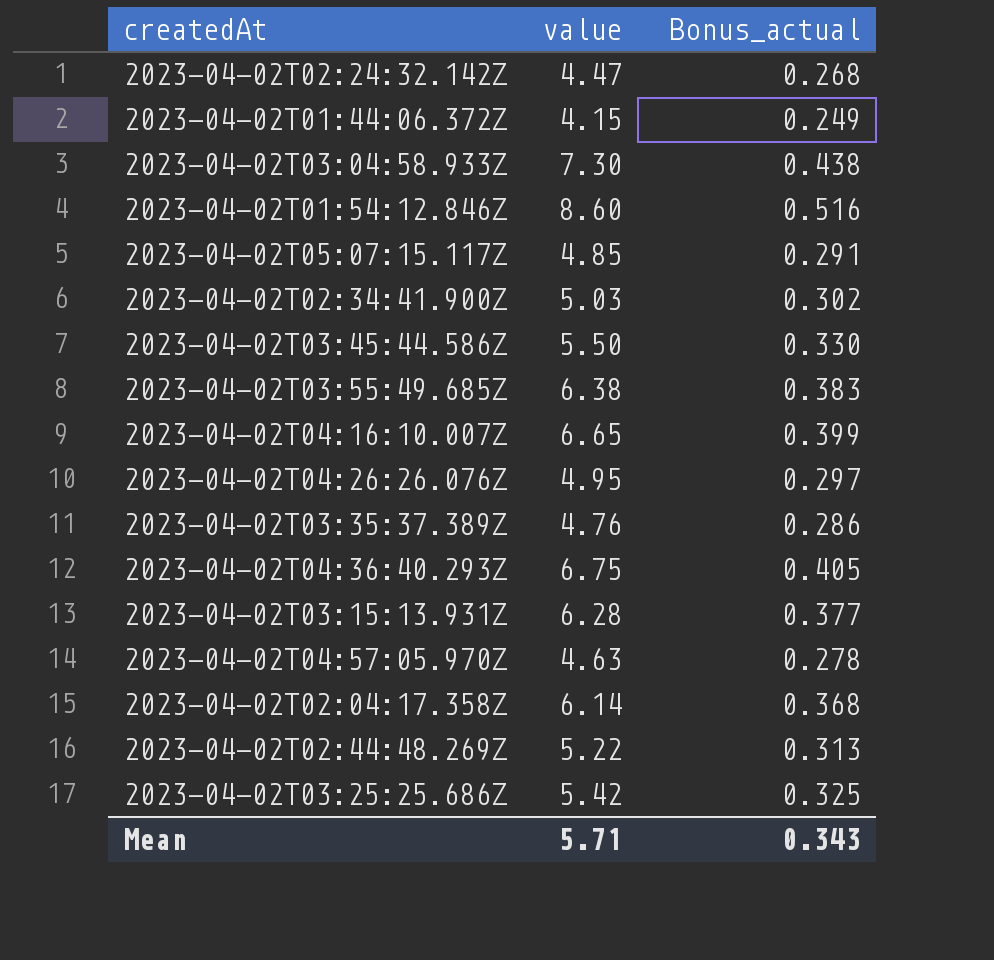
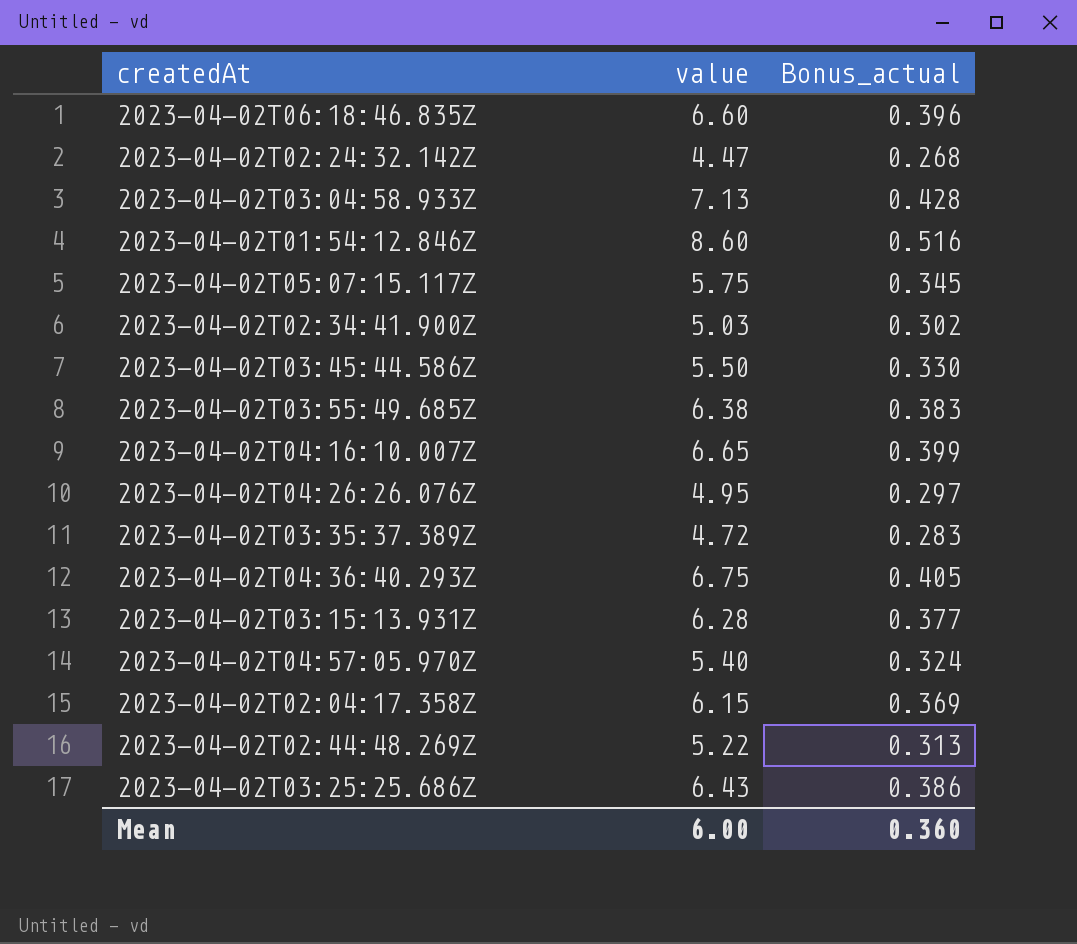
row 2023-04-02T01:44:06.372Z: 4.15 | 0.249 -> none
row 2023-04-02T06:18:46.835Z: none -> 6.60 | 0.396
2023-04-02T03:04:58.933Z | value: 7.30 -> 7.13
2023-04-02T03:04:58.933Z | Bonus_actual: 0.438 -> 0.428
2023-04-02T05:07:15.117Z | value: 4.85 -> 5.75
2023-04-02T05:07:15.117Z | Bonus_actual: 0.291 -> 0.345
2023-04-02T03:35:37.389Z | value: 4.76 -> 4.72
2023-04-02T03:35:37.389Z | Bonus_actual: 0.286 -> 0.283
2023-04-02T04:57:05.970Z | value: 4.63 -> 5.40
2023-04-02T04:57:05.970Z | Bonus_actual: 0.278 -> 0.324
2023-04-02T02:04:17.358Z | value: 6.14 -> 6.15
2023-04-02T02:04:17.358Z | Bonus_actual: 0.368 -> 0.369
2023-04-02T03:25:25.686Z | value: 5.42 -> 6.43
2023-04-02T03:25:25.686Z | Bonus_actual: 0.325 -> 0.386
Mean | value: 5.71 -> 6.00
Mean | Bonus_actual: 0.343 -> 0.360

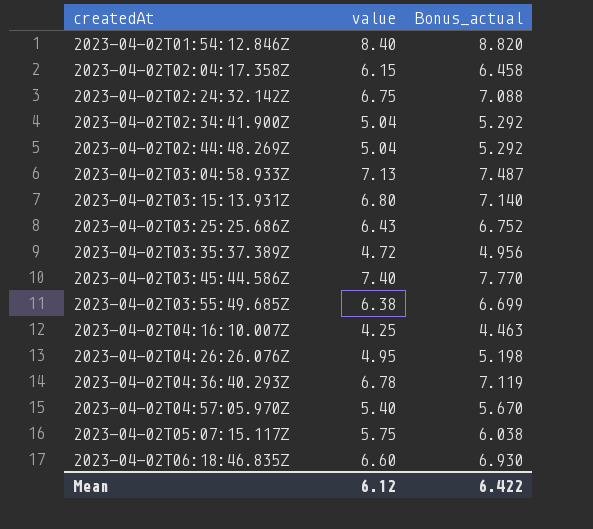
row order: none -> createdAt ascending
column Bonus_actual | formula: [value] * 0.06 -> [value] * 1.05
2023-04-02T01:54:12.846Z | value: 8.60 -> 8.40
2023-04-02T02:24:32.142Z | value: 4.47 -> 6.75
2023-04-02T02:34:41.900Z | value: 5.03 -> 5.04
2023-04-02T02:44:48.269Z | value: 5.22 -> 5.04
2023-04-02T03:15:13.931Z | value: 6.28 -> 6.80
2023-04-02T03:45:44.586Z | value: 5.50 -> 7.40
2023-04-02T04:16:10.007Z | value: 6.65 -> 4.25
2023-04-02T04:36:40.293Z | value: 6.75 -> 6.78
Mean | value: 6.00 -> 6.12
Mean | Bonus_actual: 0.360 -> 6.422

